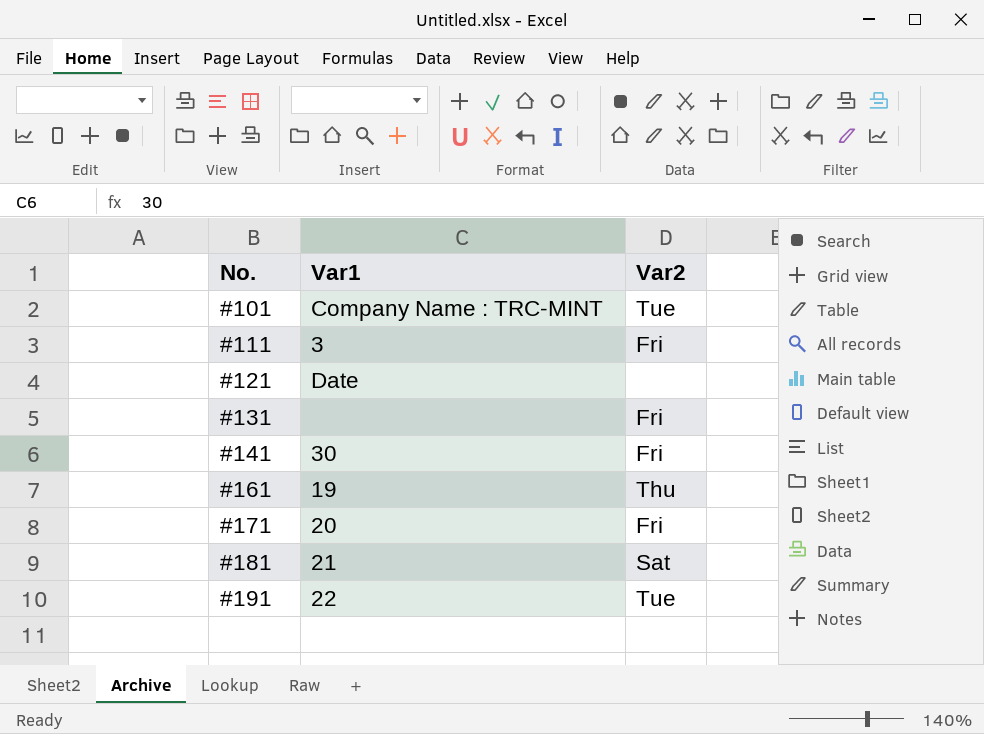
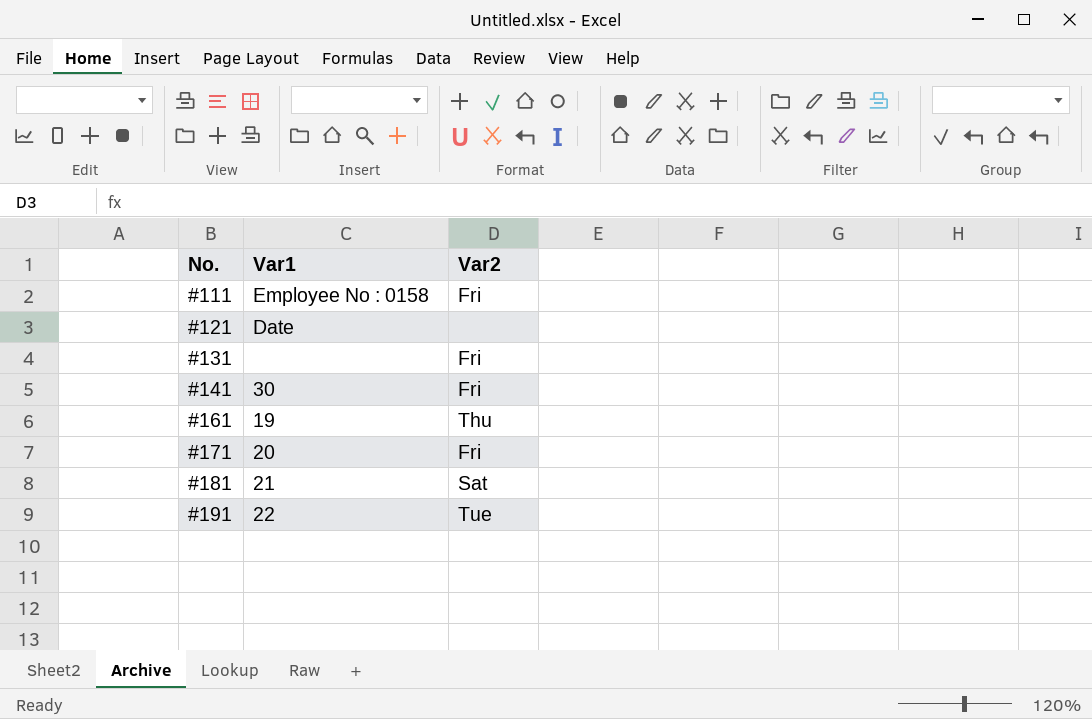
row #101: Company Name : TRC-MINT | Tue -> none
#111 | Var1: 3 -> Employee No : 0158

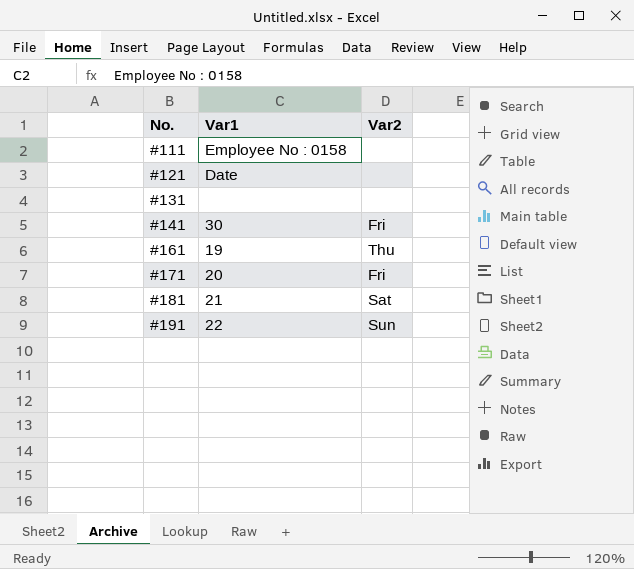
#111 | Var2: Fri -> none
#131 | Var2: Fri -> none
#191 | Var2: Tue -> Sun

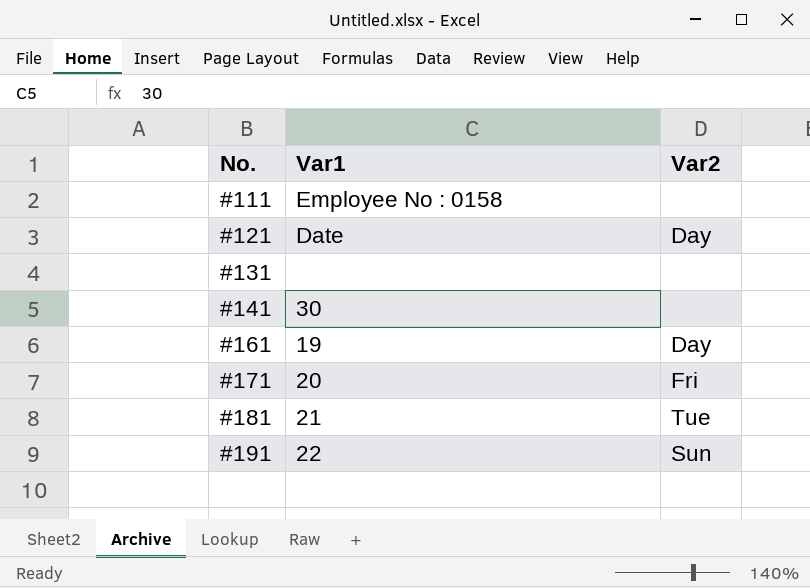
#121 | Var2: none -> Day
#141 | Var2: Fri -> none
#161 | Var2: Thu -> Day
#181 | Var2: Sat -> Tue

